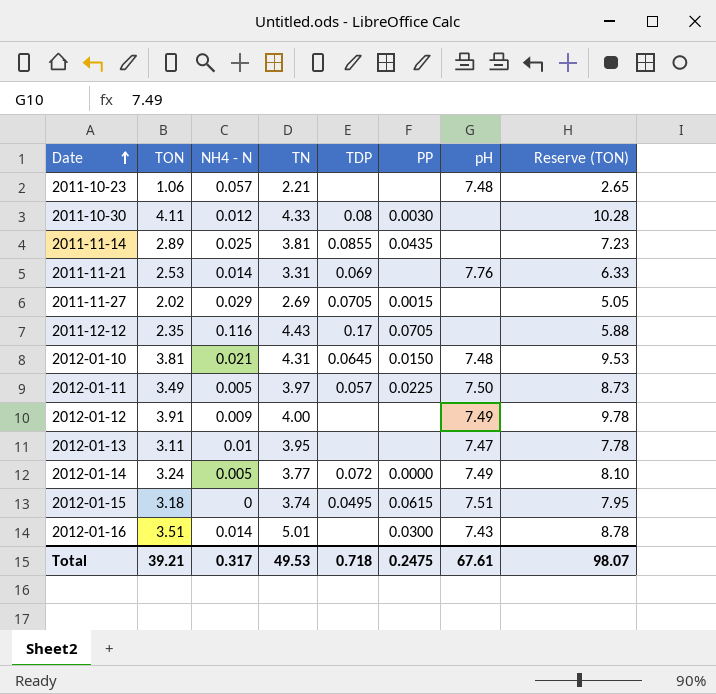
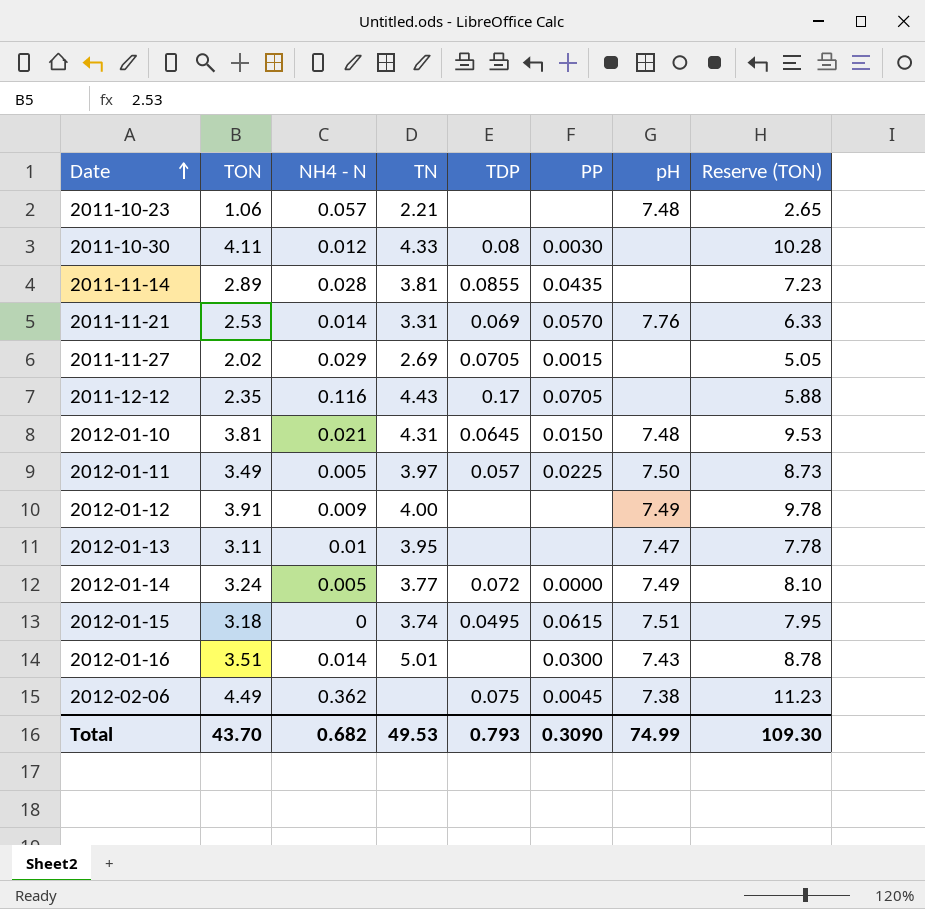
2011-11-14 | NH4 - N: 0.025 -> 0.028
2011-11-21 | PP: none -> 0.0570
row 2012-02-06: none -> 4.49 | 0.362 | none | 0.075 | 0.0045 | 7.38 | 11.23
Total | TON: 39.21 -> 43.70
Total | NH4 - N: 0.317 -> 0.682
Total | TDP: 0.718 -> 0.793
Total | PP: 0.2475 -> 0.3090
Total | pH: 67.61 -> 74.99
Total | Reserve (TON): 98.07 -> 109.30

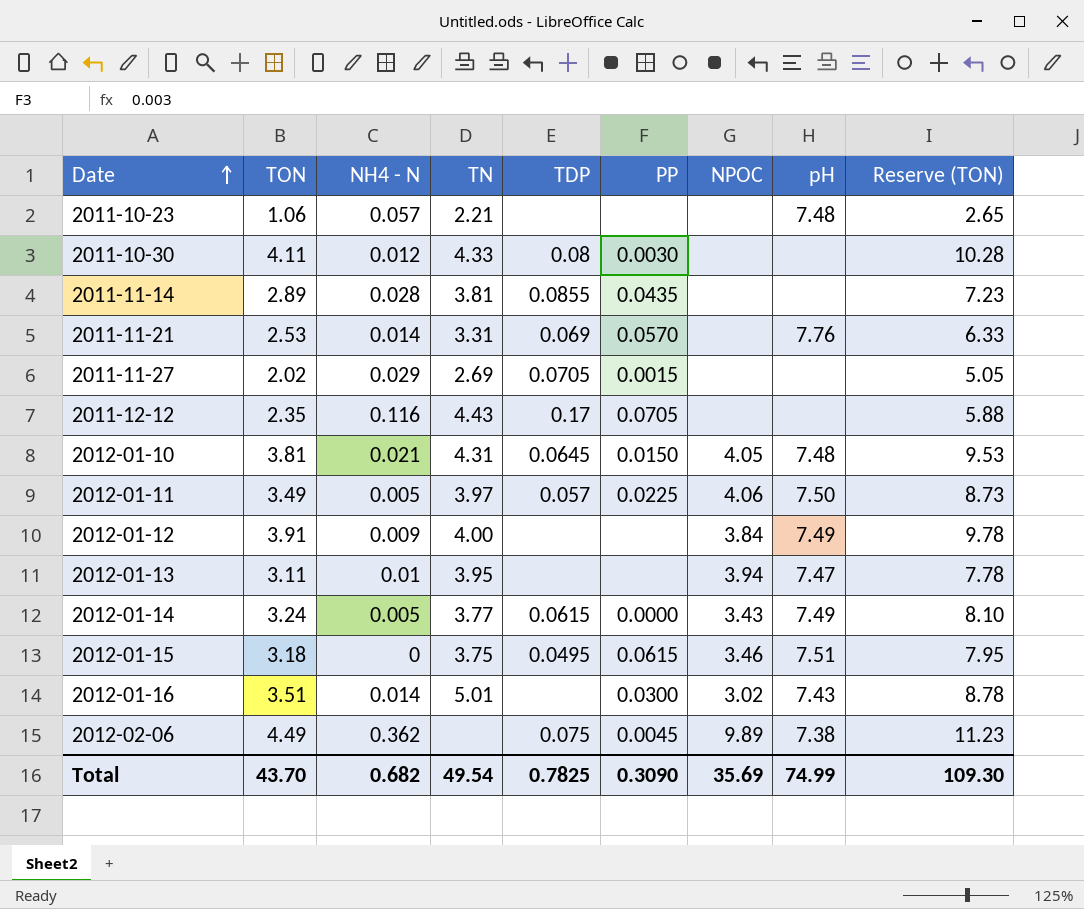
column NPOC | position: none -> 7
2012-01-14 | TDP: 0.072 -> 0.0615
2012-01-15 | TN: 3.74 -> 3.75
Total | TN: 49.53 -> 49.54
Total | TDP: 0.793 -> 0.7825

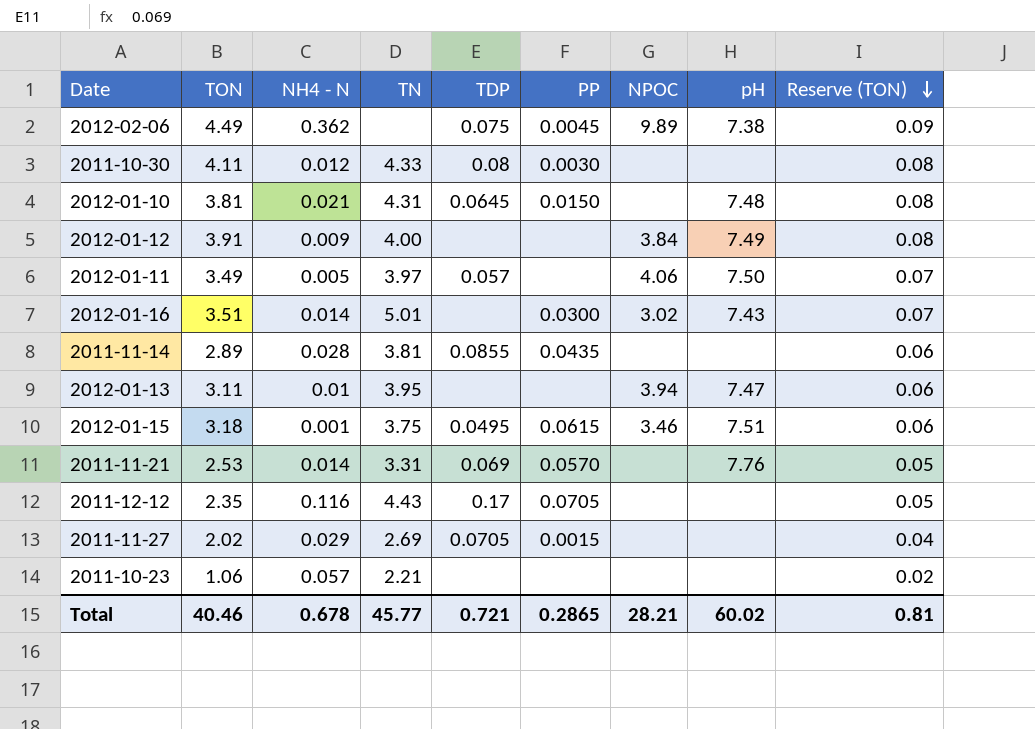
row order: Date ascending -> Reserve (TON) descending
column Reserve (TON) | formula: [TON] * 2.5 -> [TON] * 0.02
row 2012-01-14: 3.24 | 0.005 | 3.77 | 0.0615 | 0.0000 | 3.43 | 7.49 | 8.10 -> none
2012-01-10 | NPOC: 4.05 -> none
2012-01-11 | PP: 0.0225 -> none
2012-01-15 | NH4 - N: 0 -> 0.001
2011-10-23 | pH: 7.48 -> none
Total | TON: 43.70 -> 40.46
Total | NH4 - N: 0.682 -> 0.678
Total | TN: 49.54 -> 45.77
Total | TDP: 0.7825 -> 0.721
Total | PP: 0.3090 -> 0.2865
Total | NPOC: 35.69 -> 28.21
Total | pH: 74.99 -> 60.02
Total | Reserve (TON): 109.30 -> 0.81

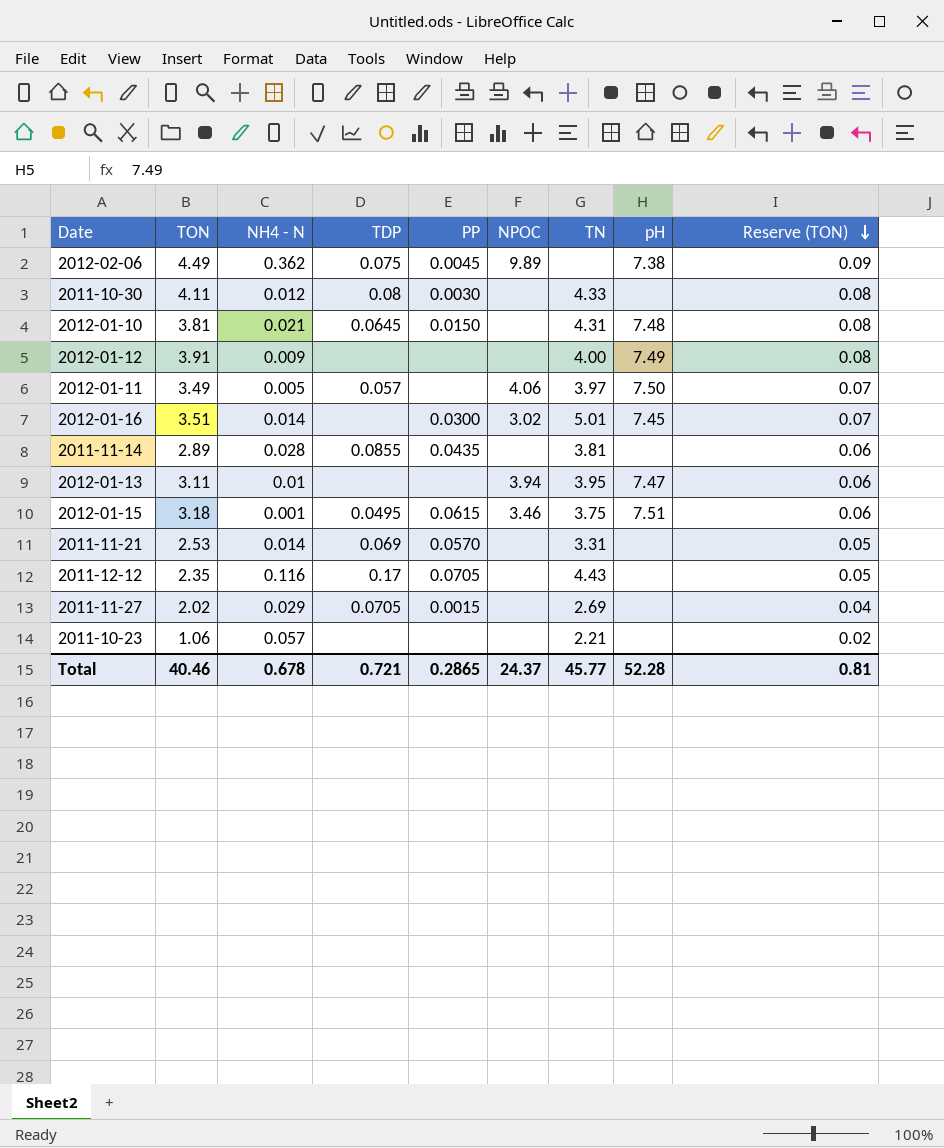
column TN | position: 4 -> 7
2012-01-12 | NPOC: 3.84 -> none
2012-01-16 | pH: 7.43 -> 7.45
2011-11-21 | pH: 7.76 -> none
Total | NPOC: 28.21 -> 24.37
Total | pH: 60.02 -> 52.28

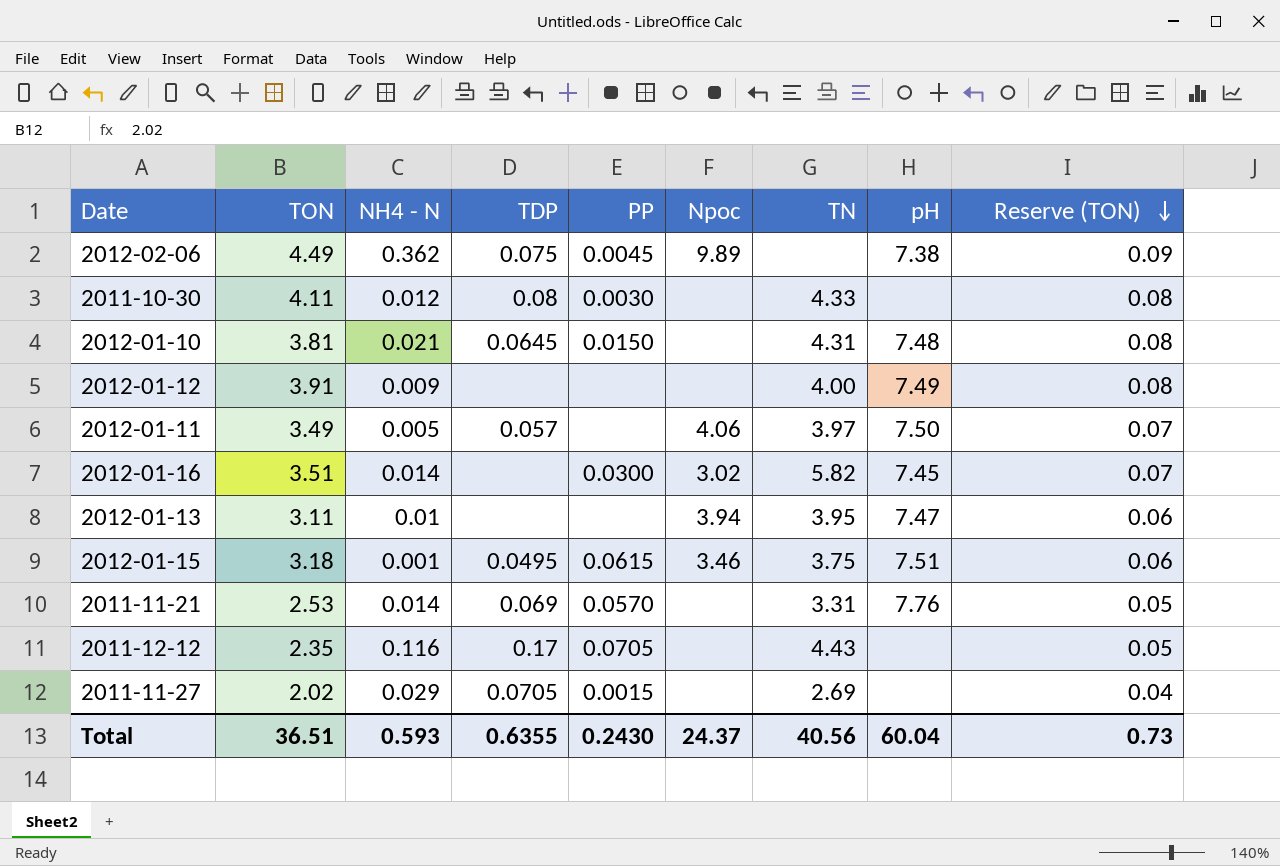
column name: NPOC -> Npoc
row 2011-11-14: 2.89 | 0.028 | 0.0855 | 0.0435 | none | 3.81 | none | 0.06 -> none
row 2011-10-23: 1.06 | 0.057 | none | none | none | 2.21 | none | 0.02 -> none
2012-01-16 | TN: 5.01 -> 5.82
2011-11-21 | pH: none -> 7.76
Total | TON: 40.46 -> 36.51
Total | NH4 - N: 0.678 -> 0.593
Total | TDP: 0.721 -> 0.6355
Total | PP: 0.2865 -> 0.2430
Total | TN: 45.77 -> 40.56
Total | pH: 52.28 -> 60.04
Total | Reserve (TON): 0.81 -> 0.73

